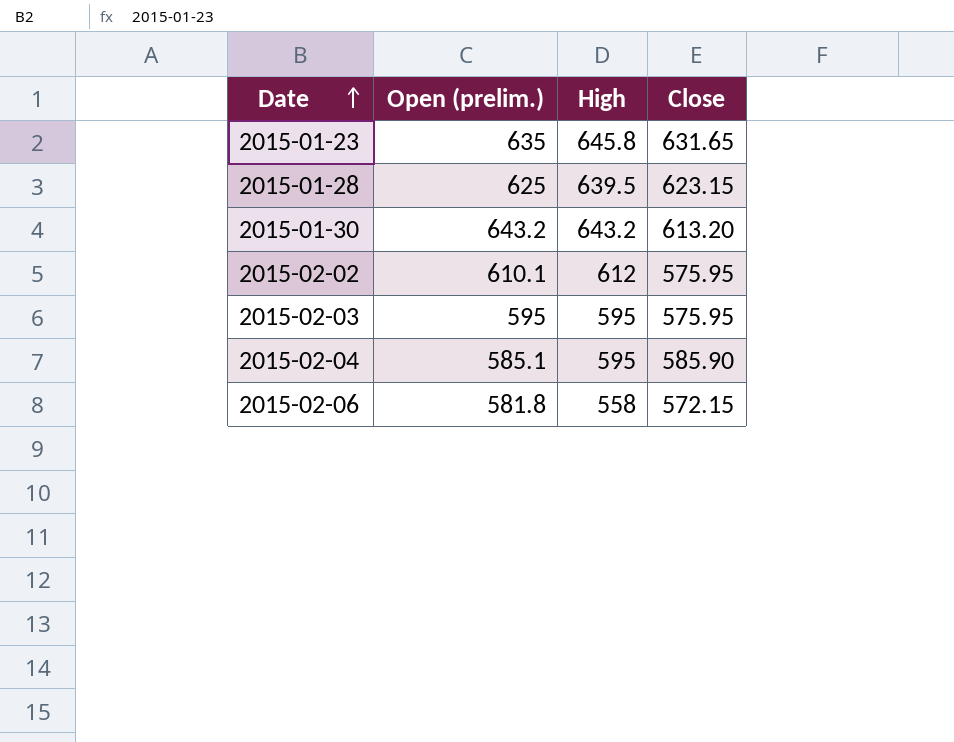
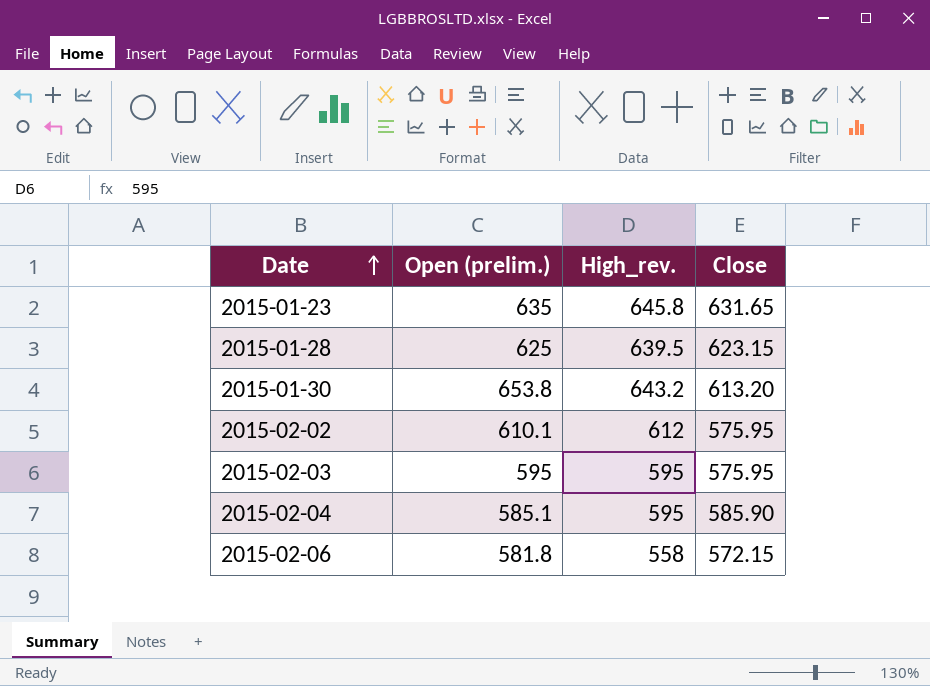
column name: High -> High_rev.
2015-01-30 | Open (prelim.): 643.2 -> 653.8

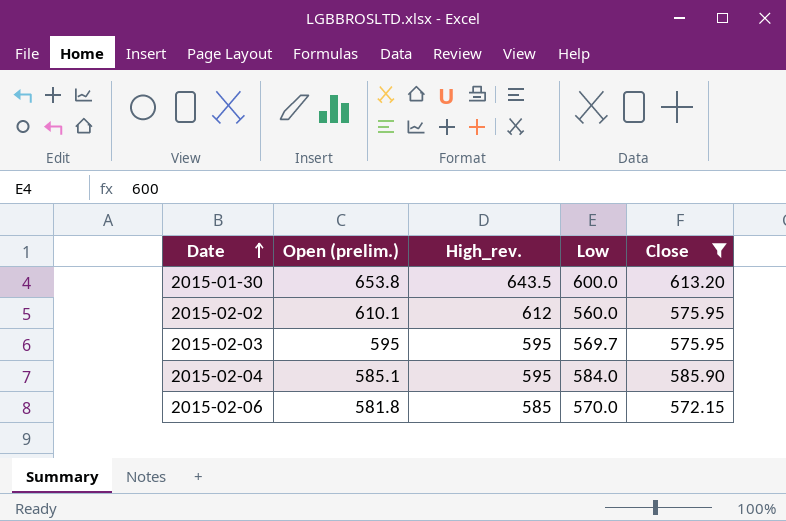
filter: none -> Close <= 613.20
column Low | position: none -> 4
2015-01-30 | High_rev.: 643.2 -> 643.5
2015-02-06 | High_rev.: 558 -> 585

